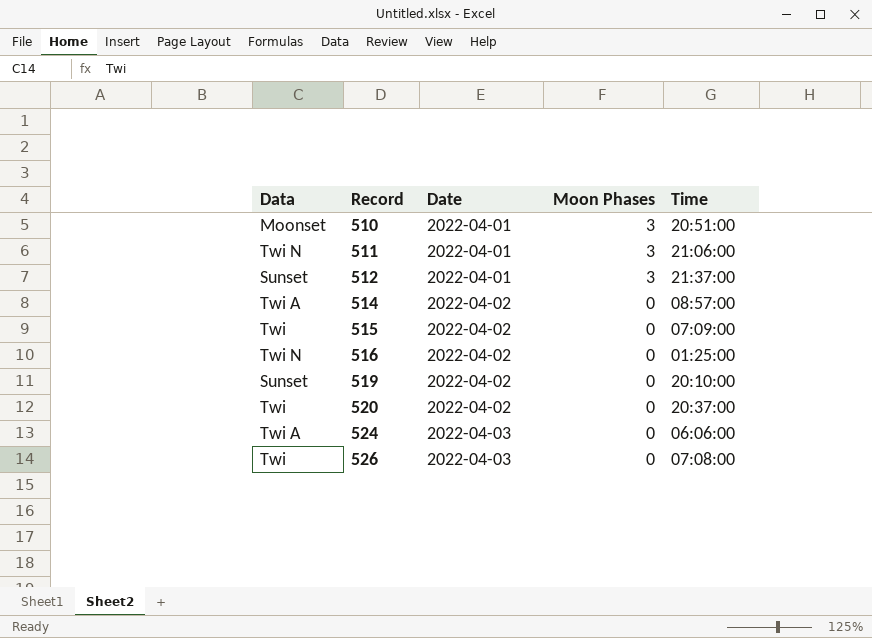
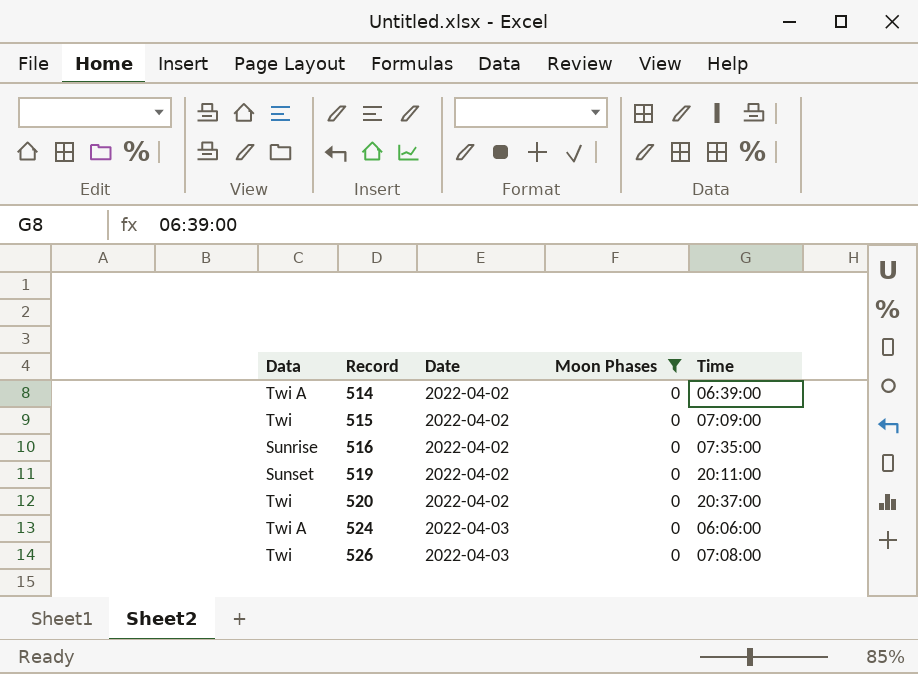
filter: none -> Moon Phases = 0
514 | Time: 08:57:00 -> 06:39:00
516 | Data: Twi N -> Sunrise
516 | Time: 01:25:00 -> 07:35:00
519 | Time: 20:10:00 -> 20:11:00

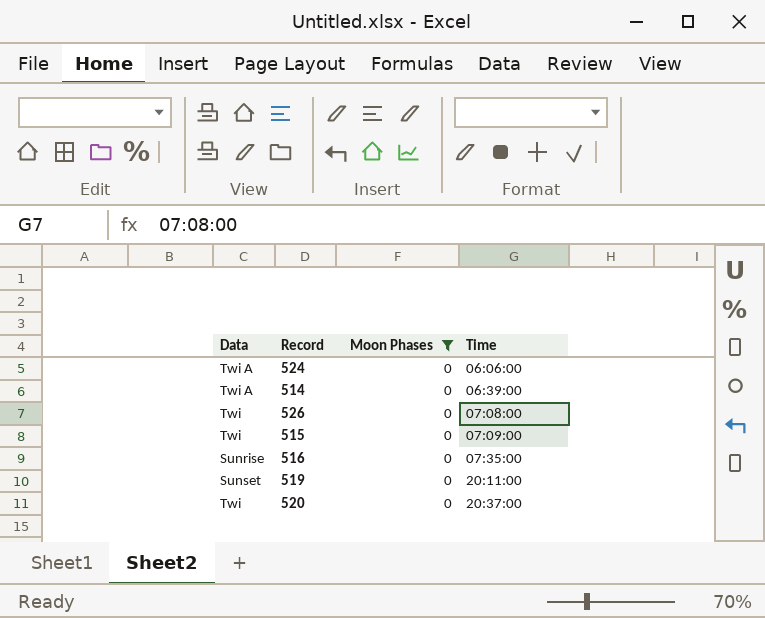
row order: Record ascending -> Time ascending
column Date | position: 3 -> none

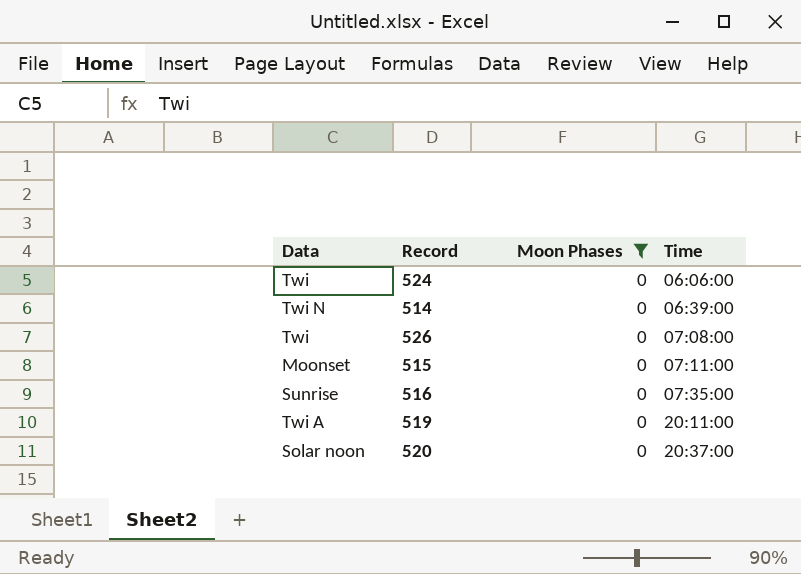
524 | Data: Twi A -> Twi
514 | Data: Twi A -> Twi N
515 | Data: Twi -> Moonset
515 | Time: 07:09:00 -> 07:11:00
519 | Data: Sunset -> Twi A
520 | Data: Twi -> Solar noon

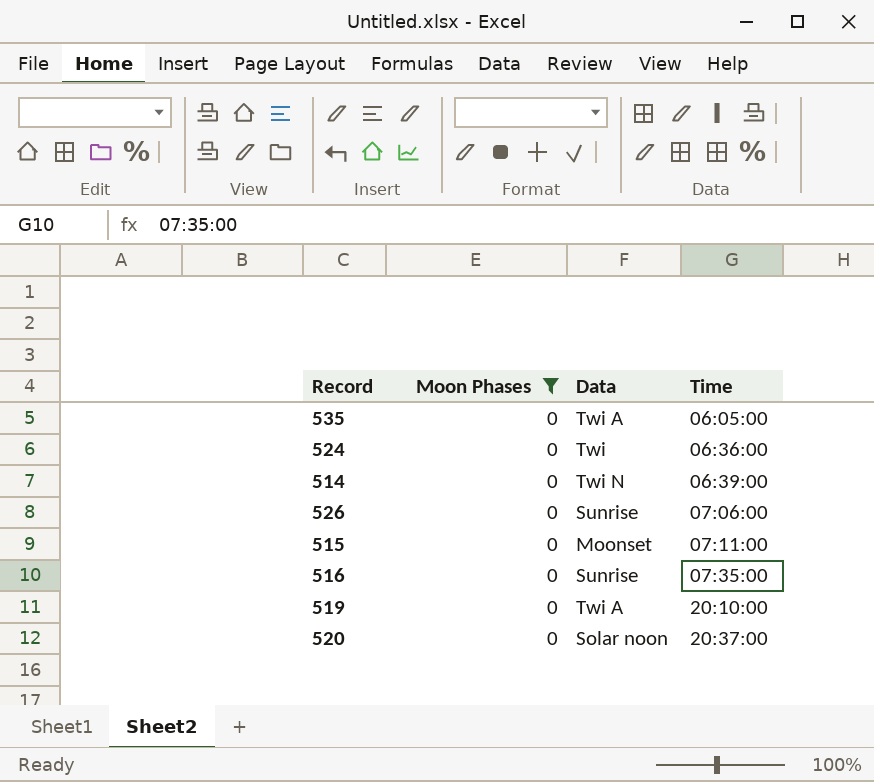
column Data | position: 1 -> 3
row 535: none -> 0 | Twi A | 06:05:00
524 | Time: 06:06:00 -> 06:36:00
526 | Data: Twi -> Sunrise
526 | Time: 07:08:00 -> 07:06:00
519 | Time: 20:11:00 -> 20:10:00

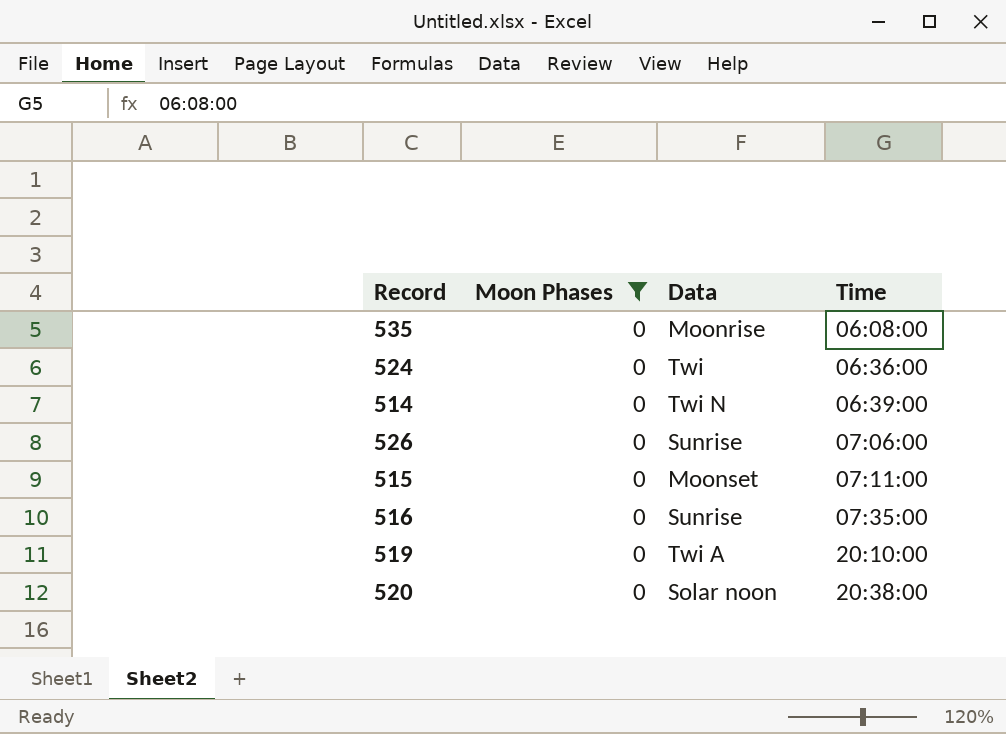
535 | Data: Twi A -> Moonrise
535 | Time: 06:05:00 -> 06:08:00
520 | Time: 20:37:00 -> 20:38:00

